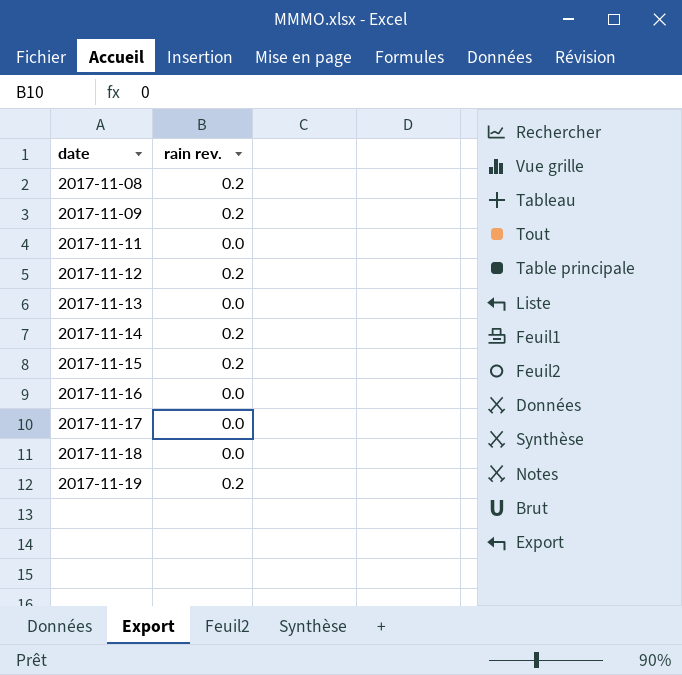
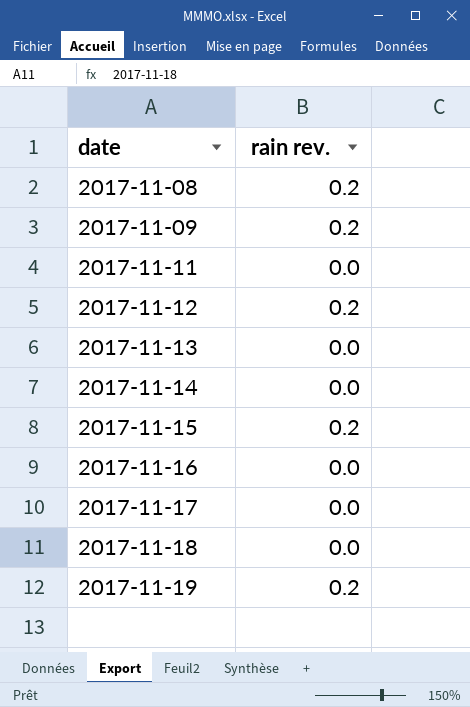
2017-11-14 | rain rev.: 0.2 -> 0.0

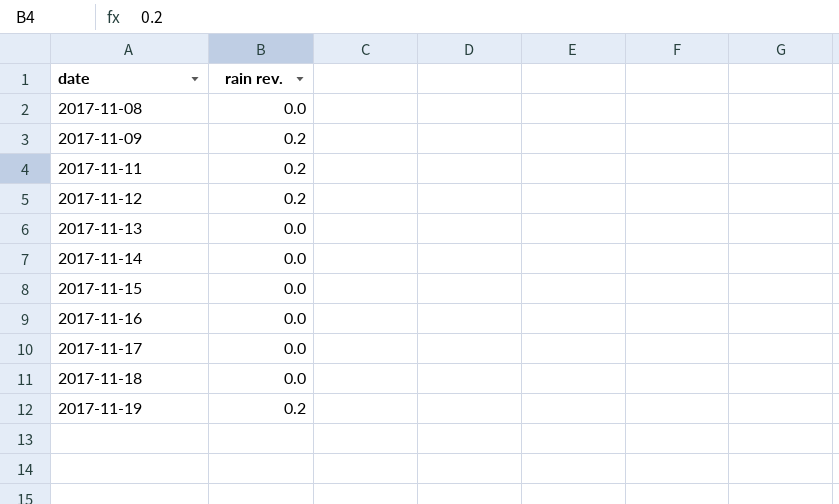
2017-11-08 | rain rev.: 0.2 -> 0.0
2017-11-11 | rain rev.: 0.0 -> 0.2
2017-11-15 | rain rev.: 0.2 -> 0.0

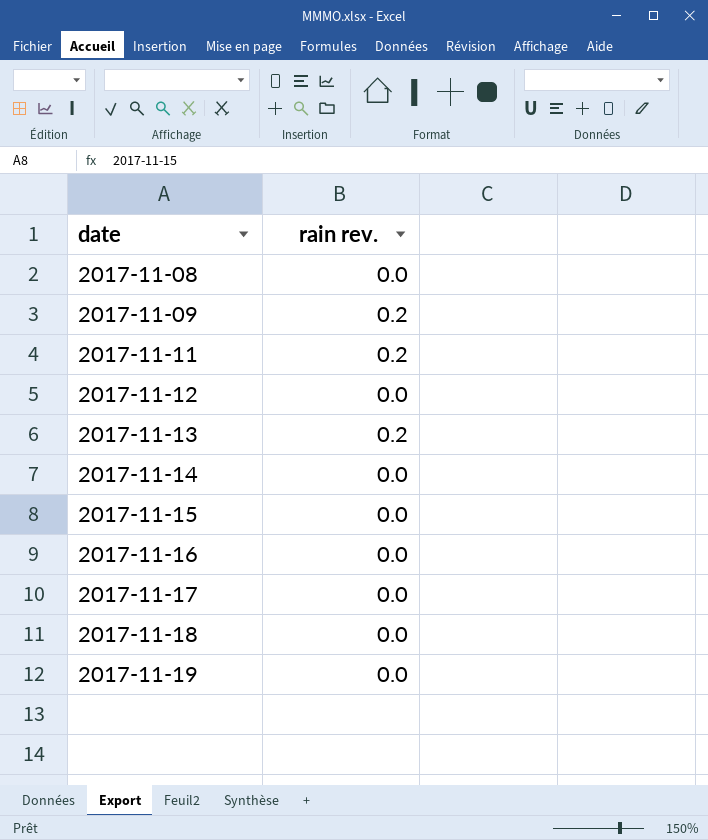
2017-11-12 | rain rev.: 0.2 -> 0.0
2017-11-13 | rain rev.: 0.0 -> 0.2
2017-11-19 | rain rev.: 0.2 -> 0.0

